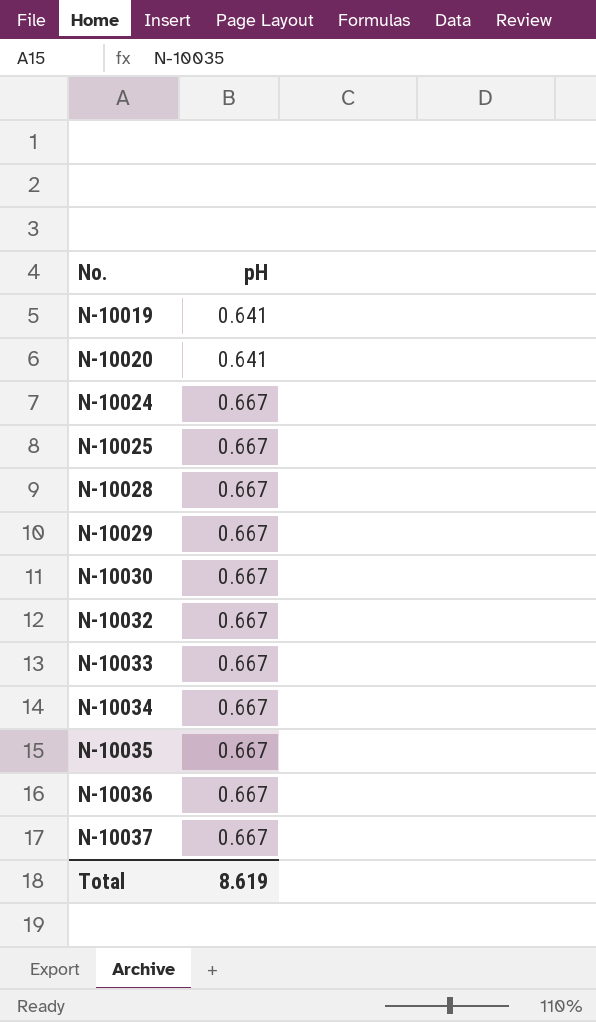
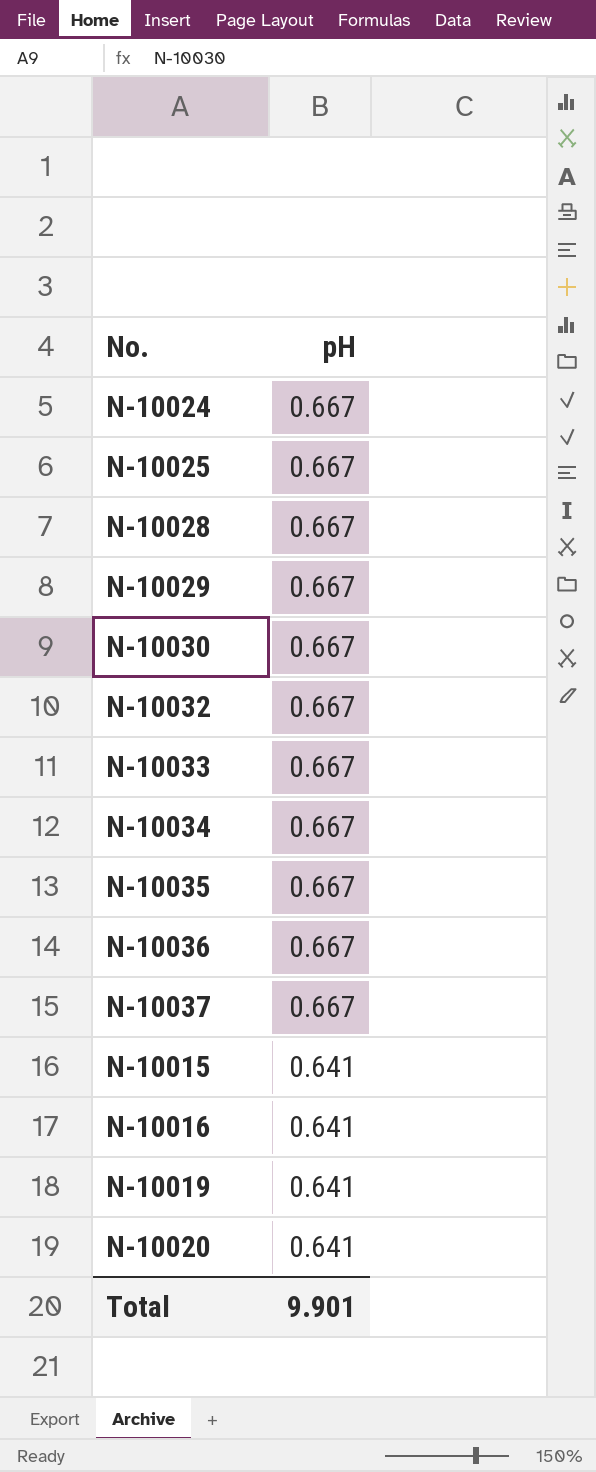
row order: No. ascending -> pH descending
row N-10015: none -> 0.641
row N-10016: none -> 0.641
Total | pH: 8.619 -> 9.901

